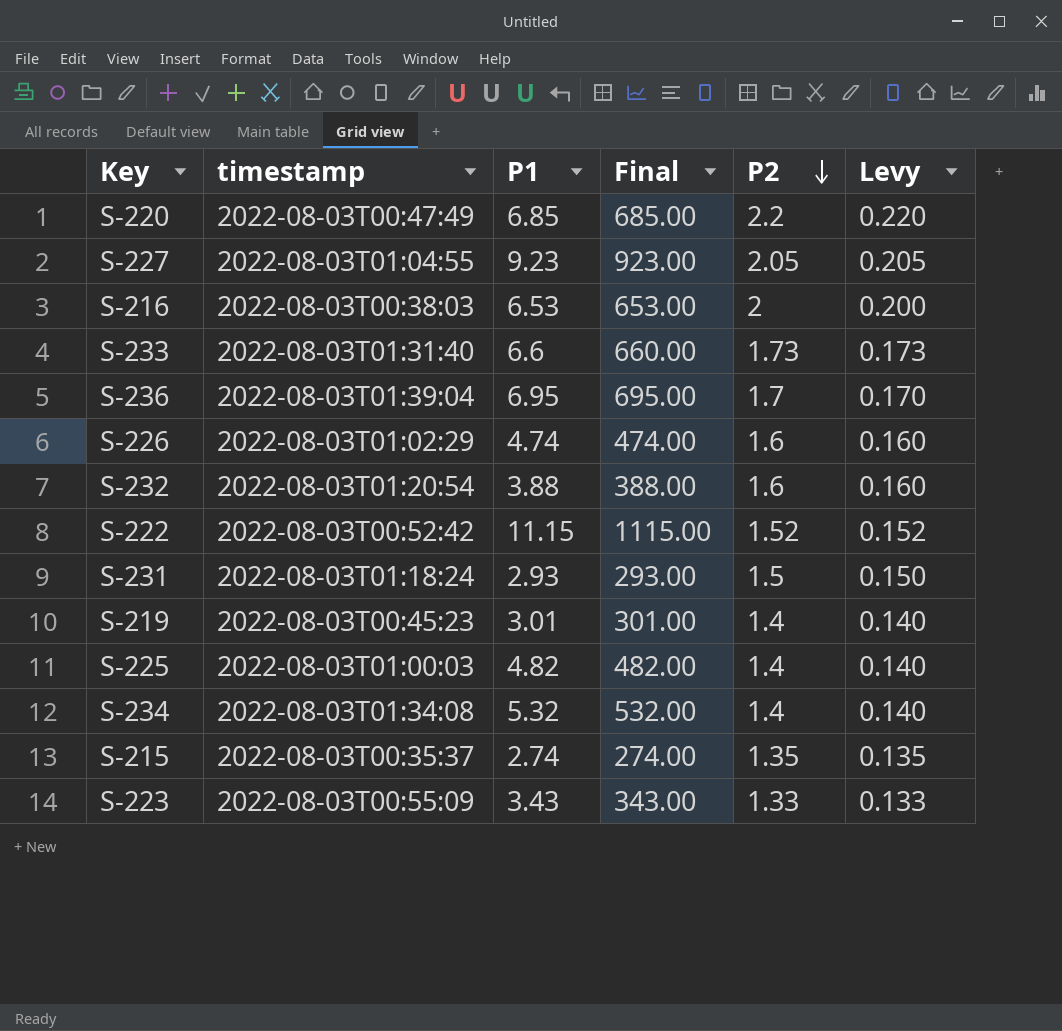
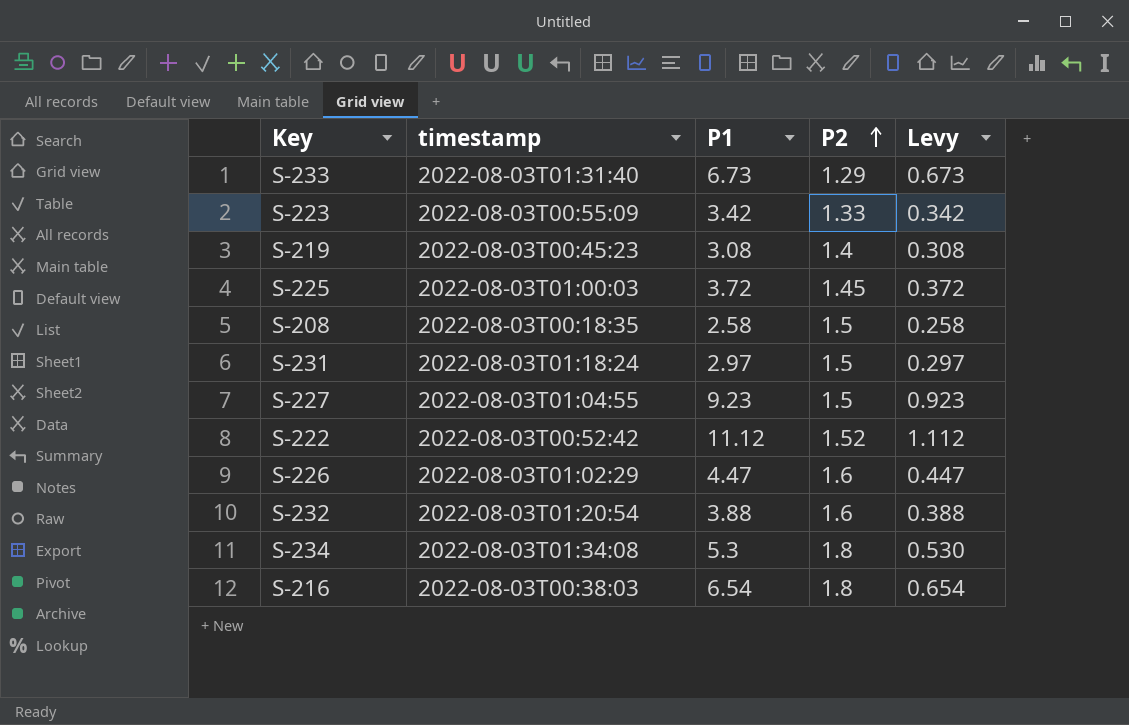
row order: P2 descending -> P2 ascending
column Final | formula: [P1] * 100 -> none
column Levy | formula: [P2] * 0.1 -> [P1] * 0.1
row S-220: 2022-08-03T00:47:49 | 6.85 | 685.00 | 2.2 | 0.220 -> none
row S-236: 2022-08-03T01:39:04 | 6.95 | 695.00 | 1.7 | 0.170 -> none
row S-215: 2022-08-03T00:35:37 | 2.74 | 274.00 | 1.35 | 0.135 -> none
S-233 | P1: 6.6 -> 6.73
S-233 | P2: 1.73 -> 1.29
S-223 | P1: 3.43 -> 3.42
S-219 | P1: 3.01 -> 3.08
S-225 | P1: 4.82 -> 3.72
S-225 | P2: 1.4 -> 1.45
row S-208: none -> 2022-08-03T00:18:35 | 2.58 | 1.5 | 0.258
S-231 | P1: 2.93 -> 2.97
S-227 | P2: 2.05 -> 1.5
S-222 | P1: 11.15 -> 11.12
S-226 | P1: 4.74 -> 4.47
S-234 | P1: 5.32 -> 5.3
S-234 | P2: 1.4 -> 1.8
S-216 | P1: 6.53 -> 6.54
S-216 | P2: 2 -> 1.8

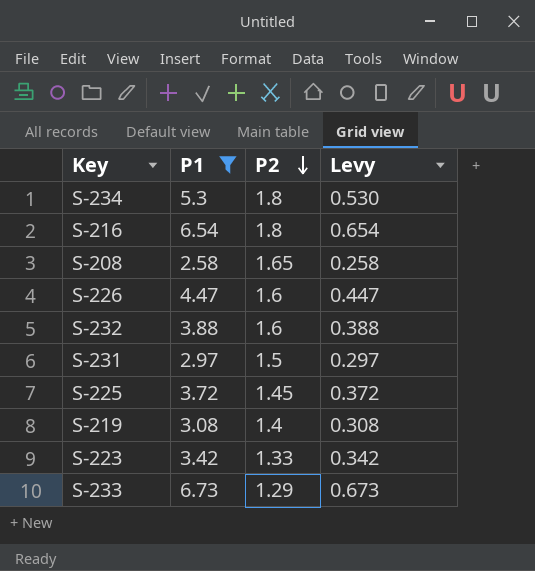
filter: none -> P1 <= 6.73
row order: P2 ascending -> P2 descending
column timestamp | position: 2 -> none
S-208 | P2: 1.5 -> 1.65

